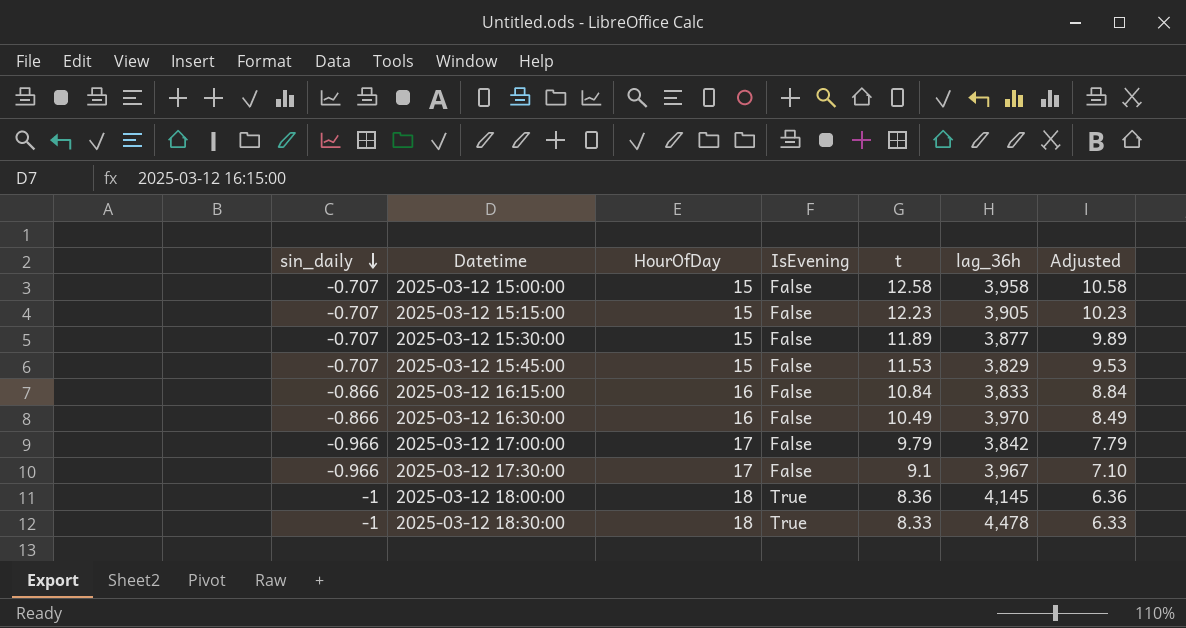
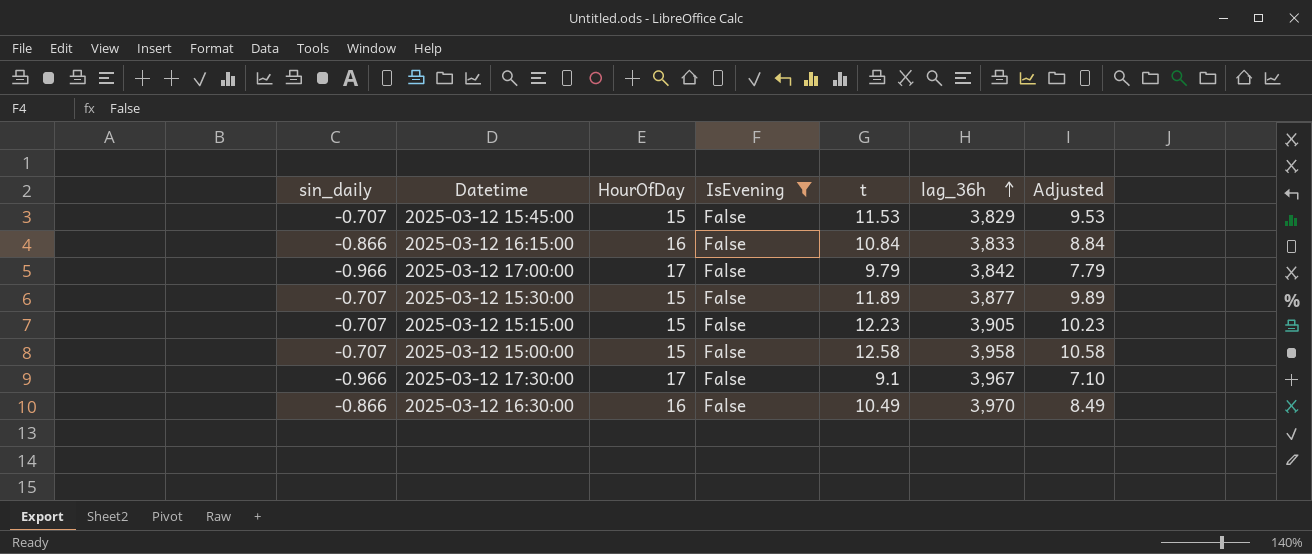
filter: none -> IsEvening = False
row order: sin_daily descending -> lag_36h ascending

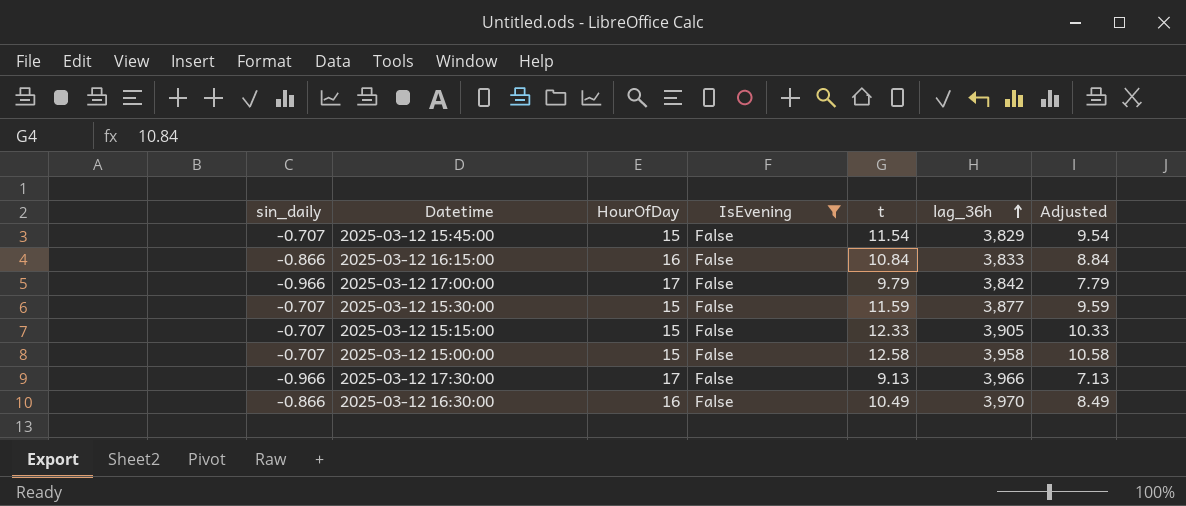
2025-03-12 15:45:00 | t: 11.53 -> 11.54
2025-03-12 15:45:00 | Adjusted: 9.53 -> 9.54
2025-03-12 15:30:00 | t: 11.89 -> 11.59
2025-03-12 15:30:00 | Adjusted: 9.89 -> 9.59
2025-03-12 15:15:00 | t: 12.23 -> 12.33
2025-03-12 15:15:00 | Adjusted: 10.23 -> 10.33
2025-03-12 17:30:00 | t: 9.1 -> 9.13
2025-03-12 17:30:00 | lag_36h: 3,967 -> 3,966
2025-03-12 17:30:00 | Adjusted: 7.10 -> 7.13

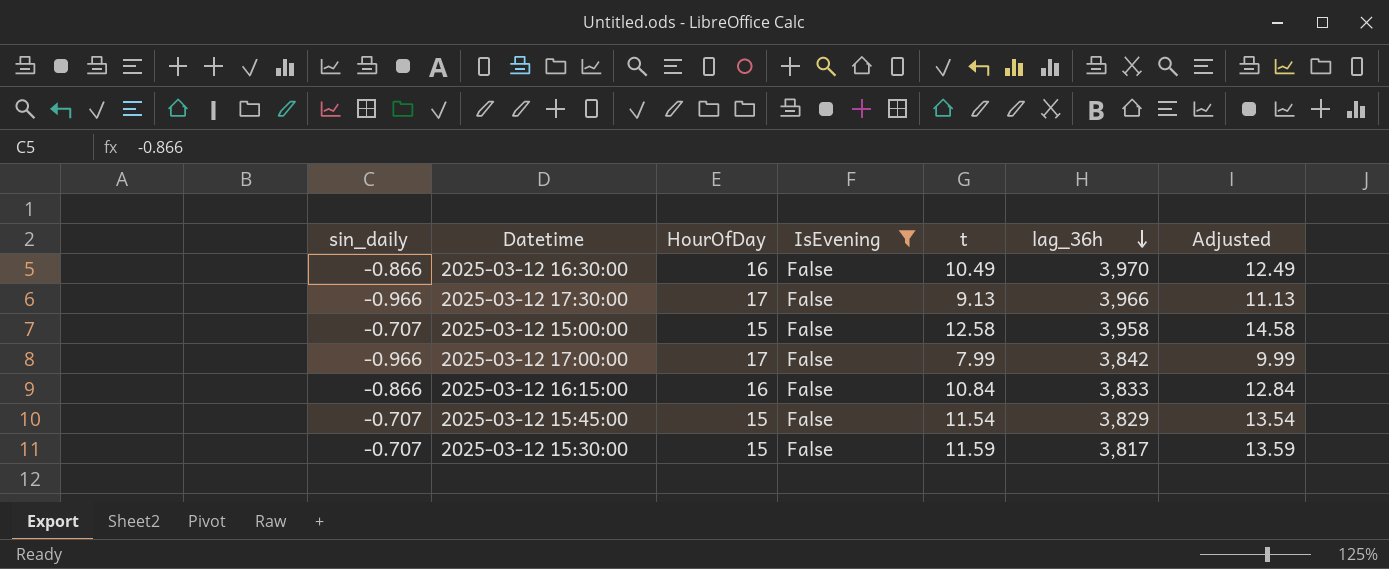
row order: lag_36h ascending -> lag_36h descending
column Adjusted | formula: [t] - 2 -> [t] + 2
row 2025-03-12 15:15:00: -0.707 | 15 | False | 12.33 | 3,905 | 10.33 -> none
2025-03-12 17:00:00 | t: 9.79 -> 7.99
2025-03-12 15:30:00 | lag_36h: 3,877 -> 3,817

